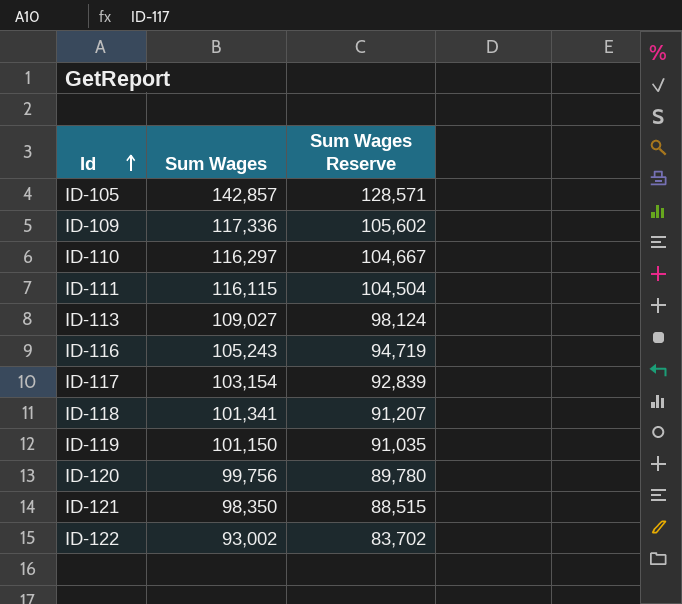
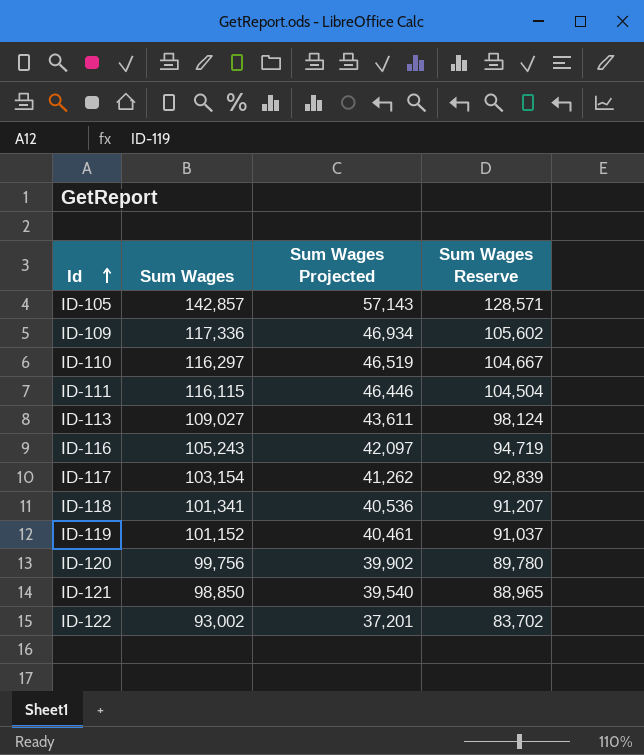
column Sum Wages Projected | formula: none -> [Sum Wages] * 0.4
ID-119 | Sum Wages: 101,150 -> 101,152
ID-119 | Sum Wages Reserve: 91,035 -> 91,037
ID-121 | Sum Wages: 98,350 -> 98,850
ID-121 | Sum Wages Reserve: 88,515 -> 88,965

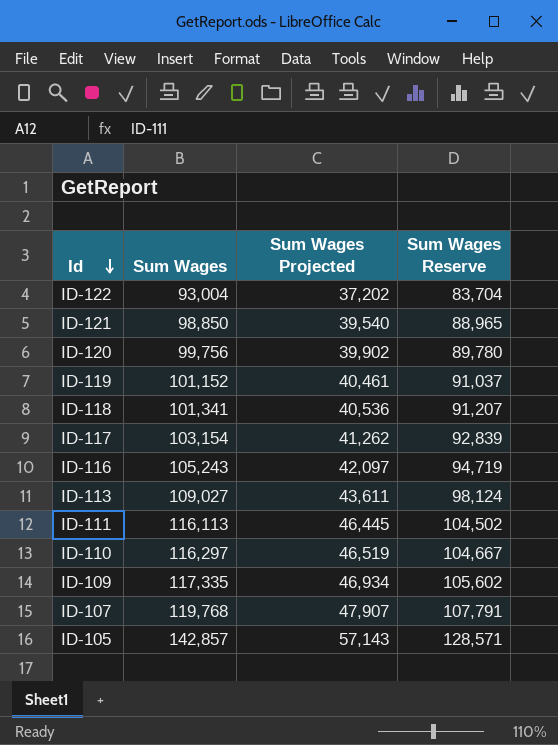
row order: Id ascending -> Id descending
ID-122 | Sum Wages: 93,002 -> 93,004
ID-122 | Sum Wages Projected: 37,201 -> 37,202
ID-122 | Sum Wages Reserve: 83,702 -> 83,704
ID-111 | Sum Wages: 116,115 -> 116,113
ID-111 | Sum Wages Projected: 46,446 -> 46,445
ID-111 | Sum Wages Reserve: 104,504 -> 104,502
ID-109 | Sum Wages: 117,336 -> 117,335
row ID-107: none -> 119,768 | 47,907 | 107,791

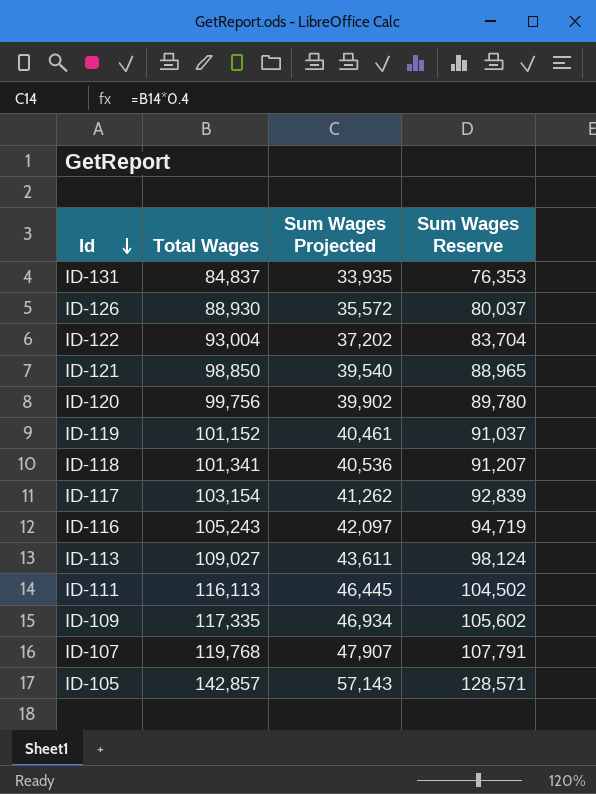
column name: Sum Wages -> Total Wages
row ID-110: 116,297 | 46,519 | 104,667 -> none
row ID-131: none -> 84,837 | 33,935 | 76,353
row ID-126: none -> 88,930 | 35,572 | 80,037

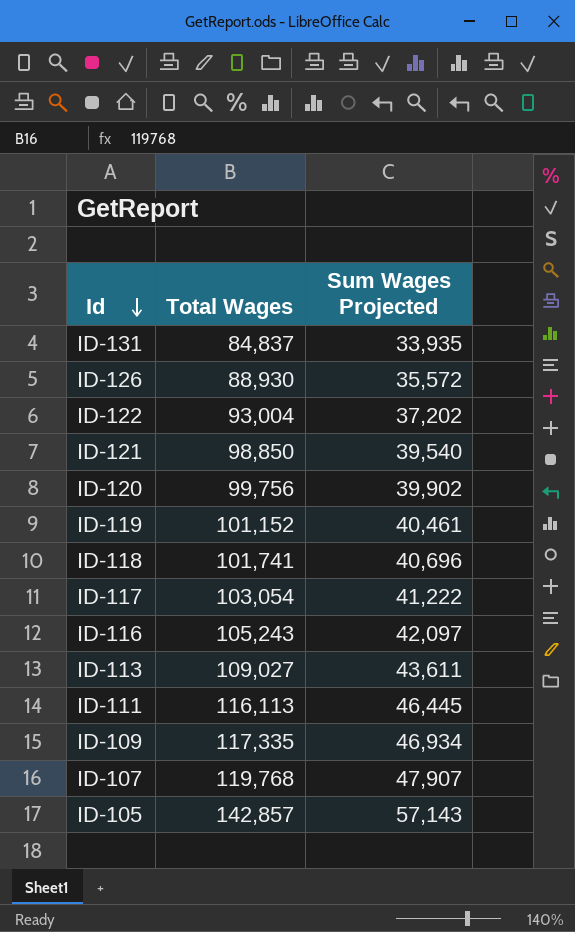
column Sum Wages Reserve | formula: [Total Wages] * 0.9 -> none
ID-118 | Total Wages: 101,341 -> 101,741
ID-118 | Sum Wages Projected: 40,536 -> 40,696
ID-117 | Total Wages: 103,154 -> 103,054
ID-117 | Sum Wages Projected: 41,262 -> 41,222

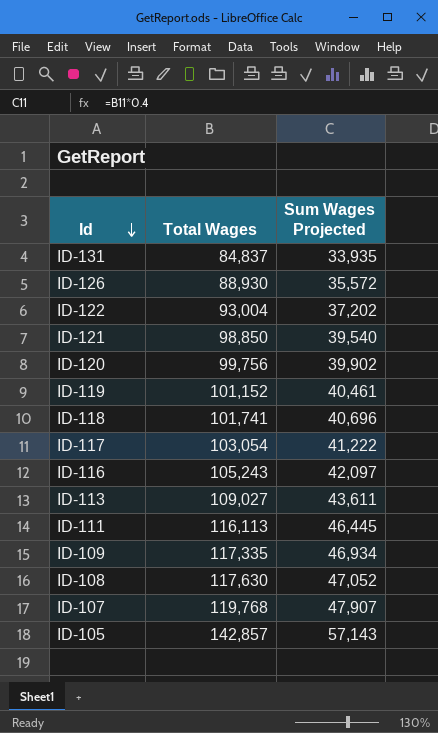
row ID-108: none -> 117,630 | 47,052

